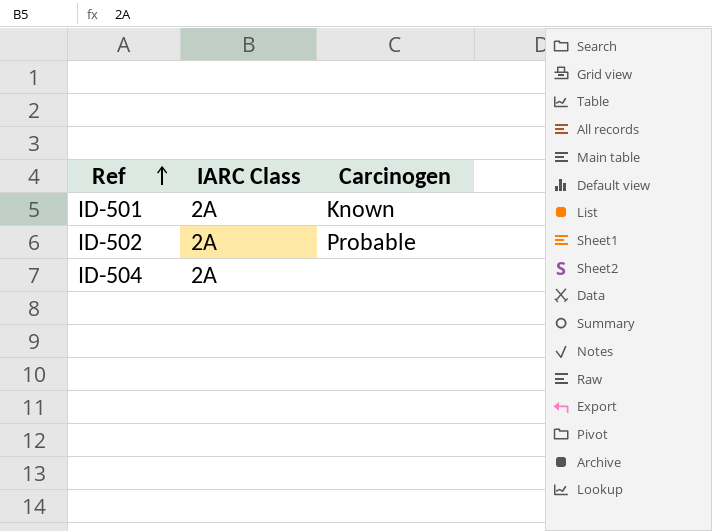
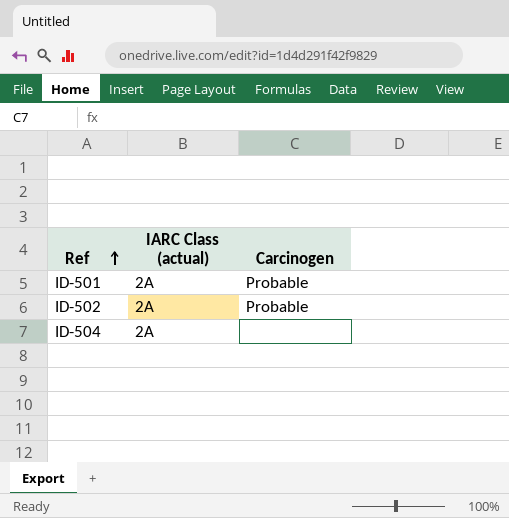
column name: IARC Class -> IARC Class (actual)
ID-501 | Carcinogen: Known -> Probable

